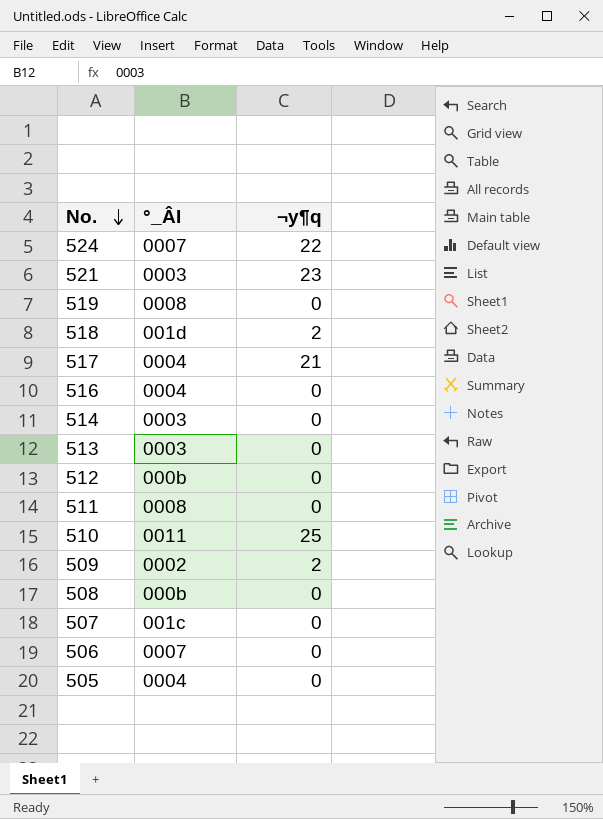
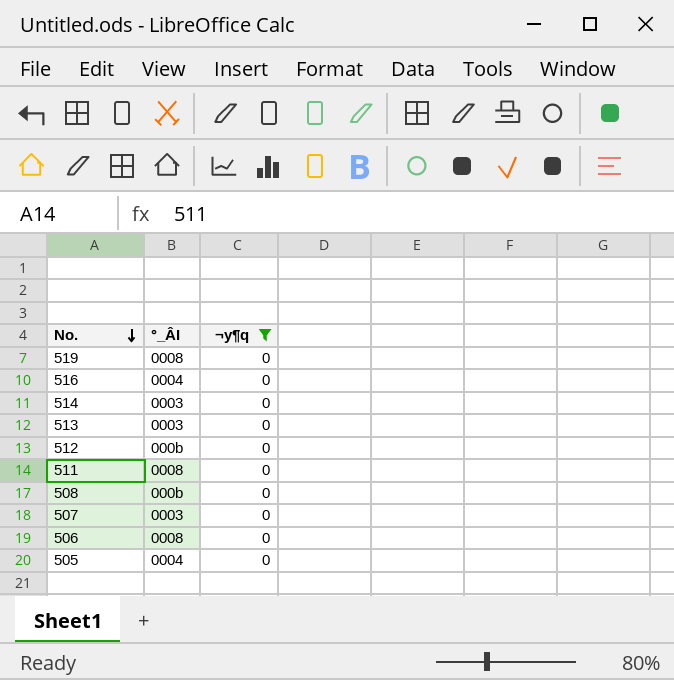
filter: none -> ¬y¶q = 0
507 | °_ÂI: 001c -> 0003
506 | °_ÂI: 0007 -> 0008

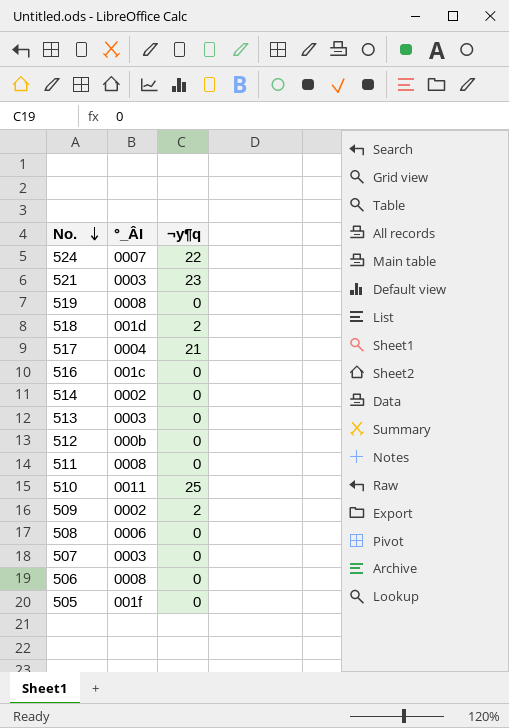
filter: ¬y¶q = 0 -> none
516 | °_ÂI: 0004 -> 001c
514 | °_ÂI: 0003 -> 0002
508 | °_ÂI: 000b -> 0006
505 | °_ÂI: 0004 -> 001f

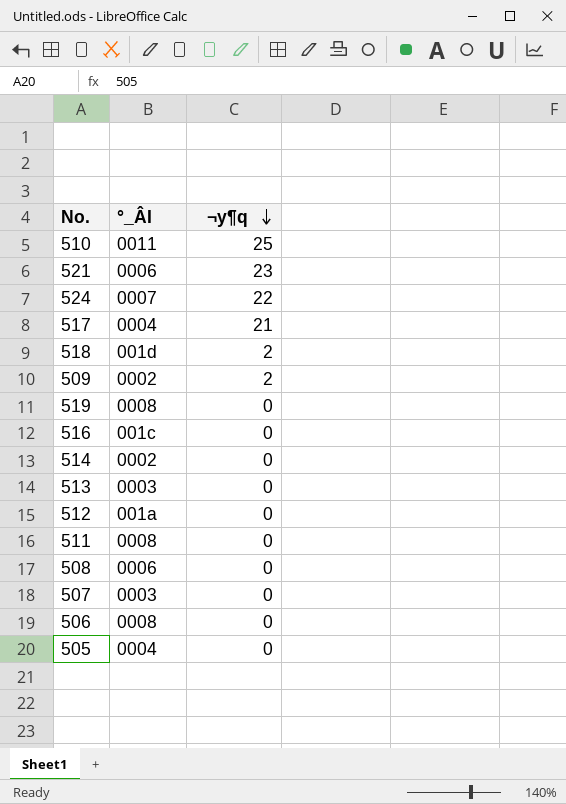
row order: No. descending -> ¬y¶q descending
521 | °_ÂI: 0003 -> 0006
512 | °_ÂI: 000b -> 001a
505 | °_ÂI: 001f -> 0004

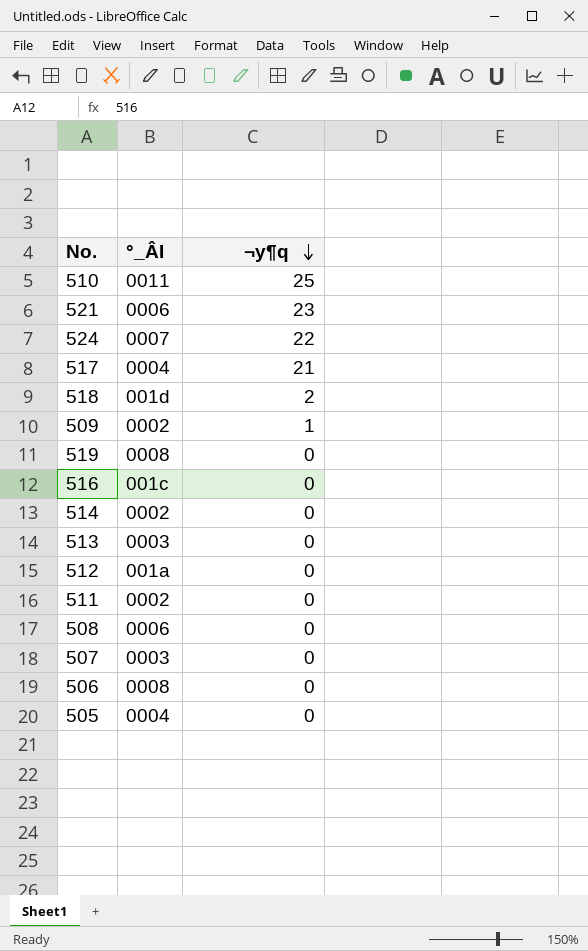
509 | ¬y¶q: 2 -> 1
511 | °_ÂI: 0008 -> 0002

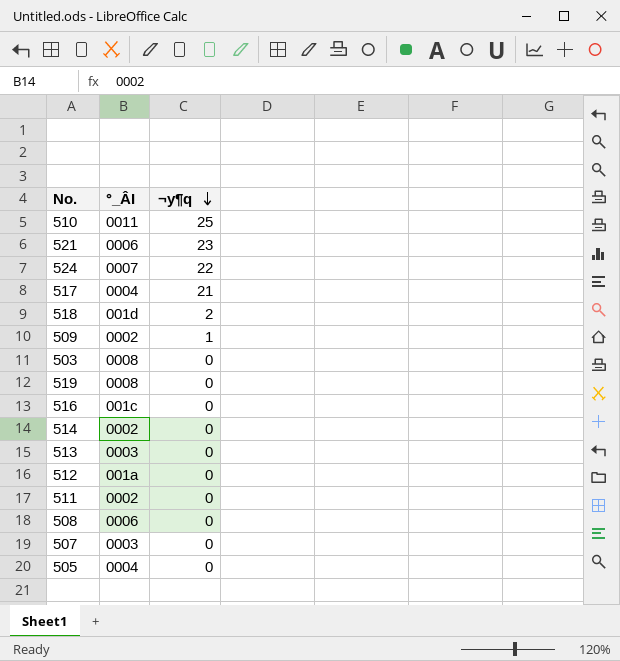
row 506: 0008 | 0 -> none
row 503: none -> 0008 | 0

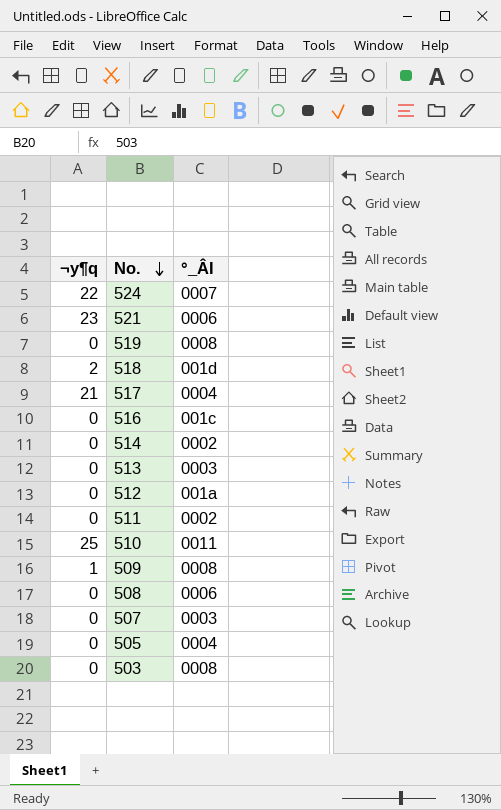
row order: ¬y¶q descending -> No. descending
column ¬y¶q | position: 3 -> 1
509 | °_ÂI: 0002 -> 0008

